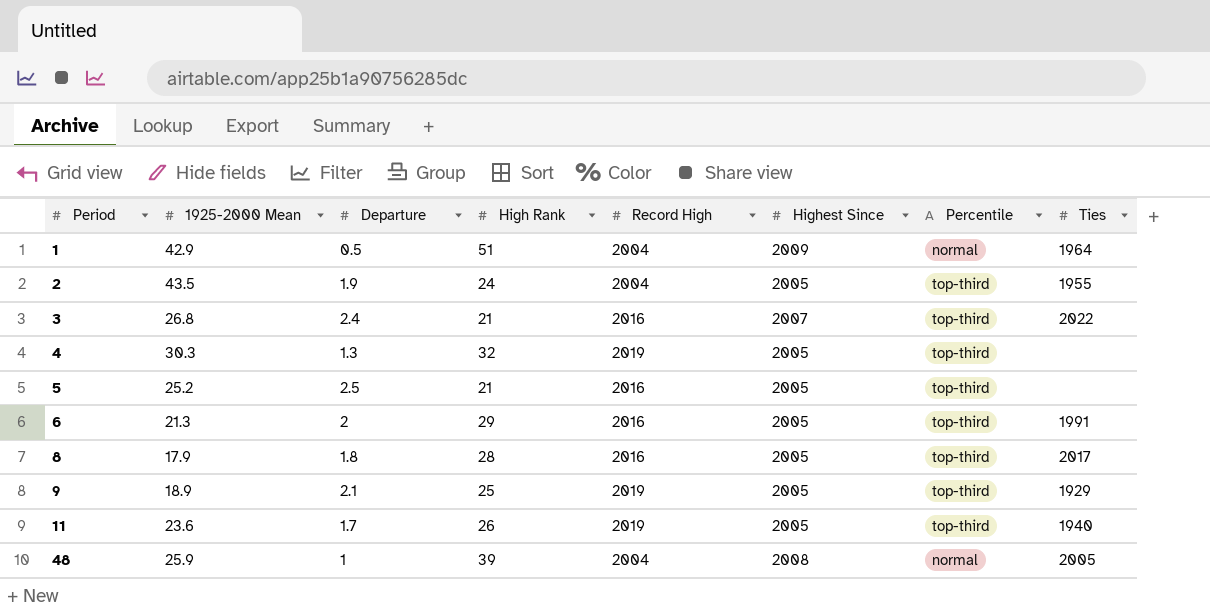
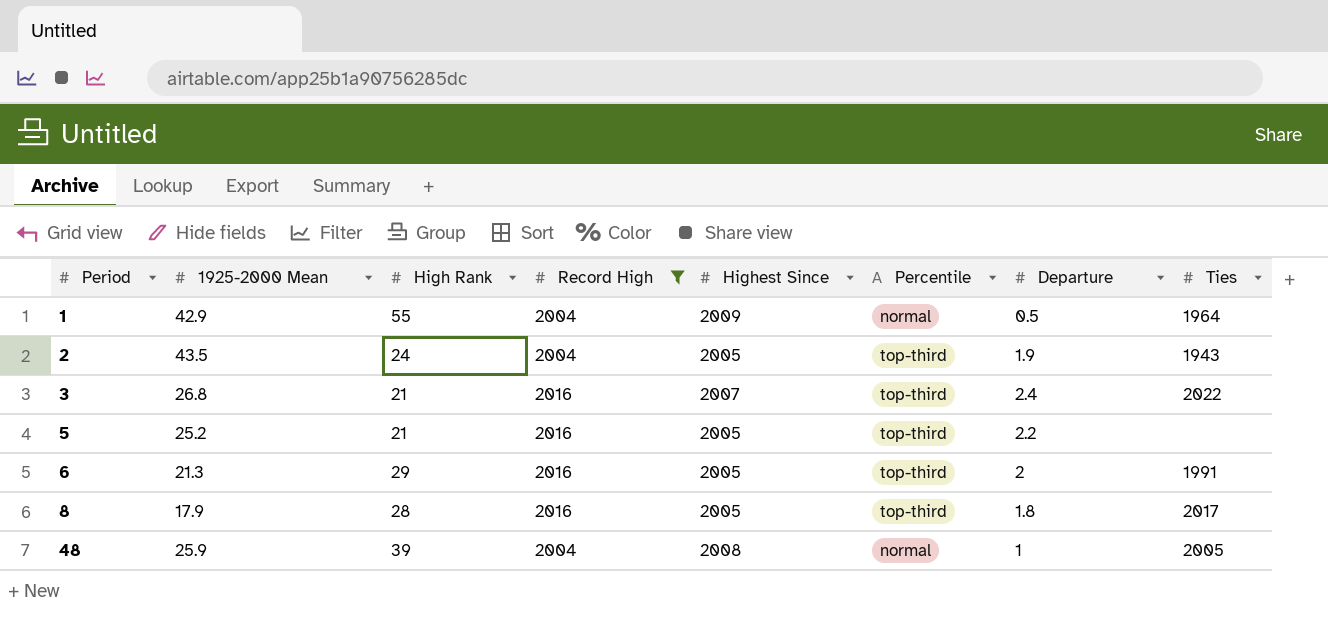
filter: none -> Record High != 2019
column Departure | position: 3 -> 7
1 | High Rank: 51 -> 55
2 | Ties: 1955 -> 1943
5 | Departure: 2.5 -> 2.2

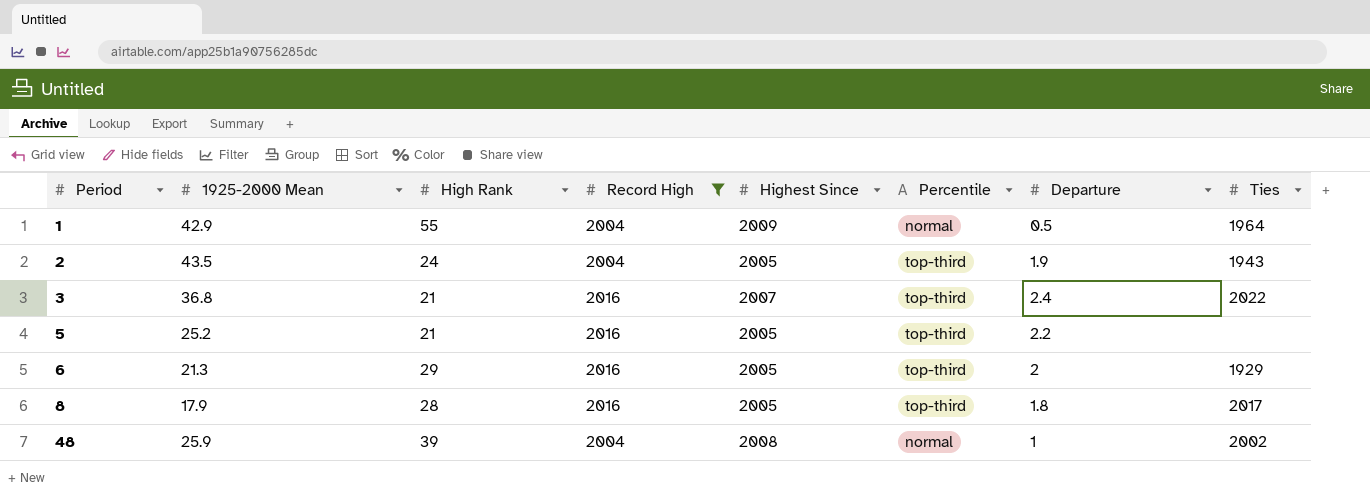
3 | 1925-2000 Mean: 26.8 -> 36.8
6 | Ties: 1991 -> 1929
48 | Ties: 2005 -> 2002

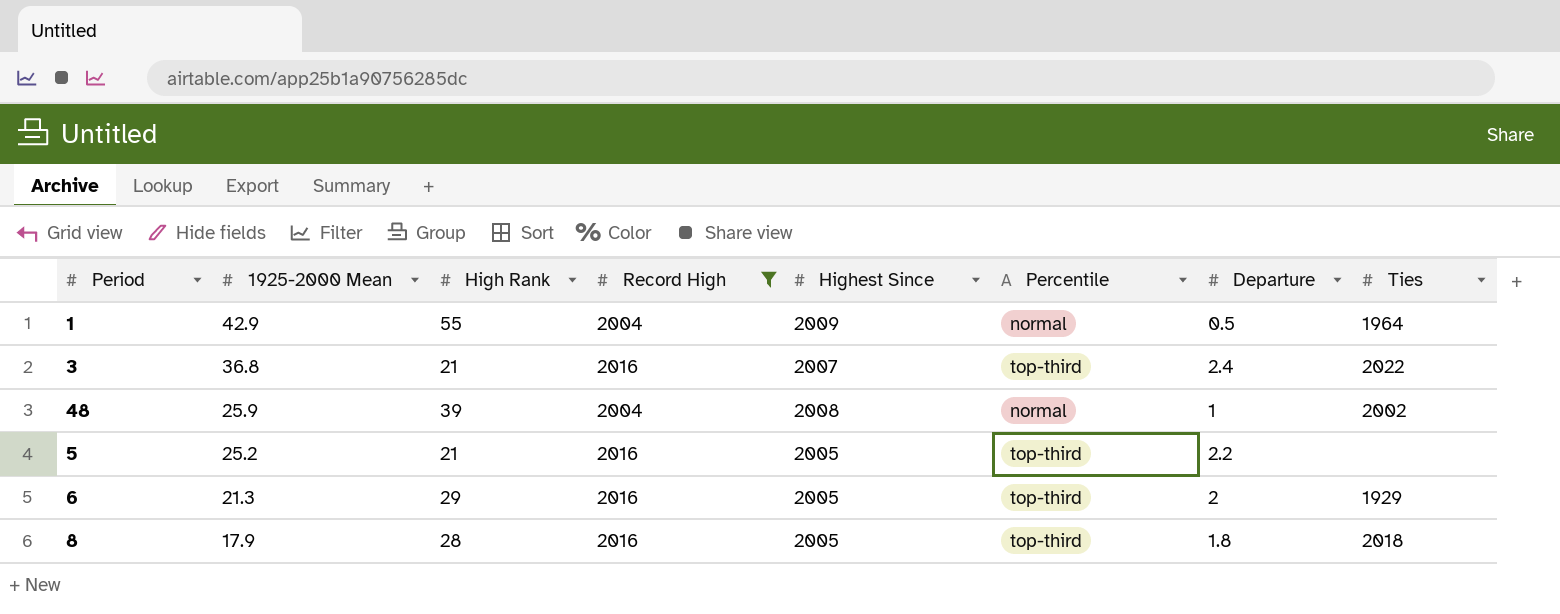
row order: Period ascending -> 1925-2000 Mean descending
row 2: 43.5 | 24 | 2004 | 2005 | top-third | 1.9 | 1943 -> none
8 | Ties: 2017 -> 2018

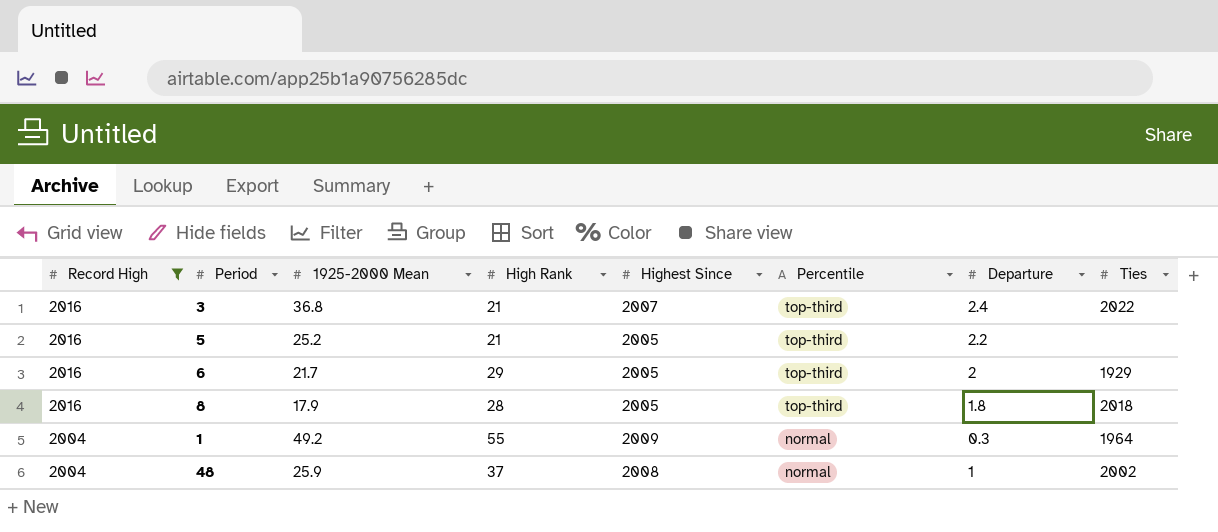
row order: 1925-2000 Mean descending -> Record High descending
column Record High | position: 4 -> 1
6 | 1925-2000 Mean: 21.3 -> 21.7
1 | 1925-2000 Mean: 42.9 -> 49.2
1 | Departure: 0.5 -> 0.3
48 | High Rank: 39 -> 37

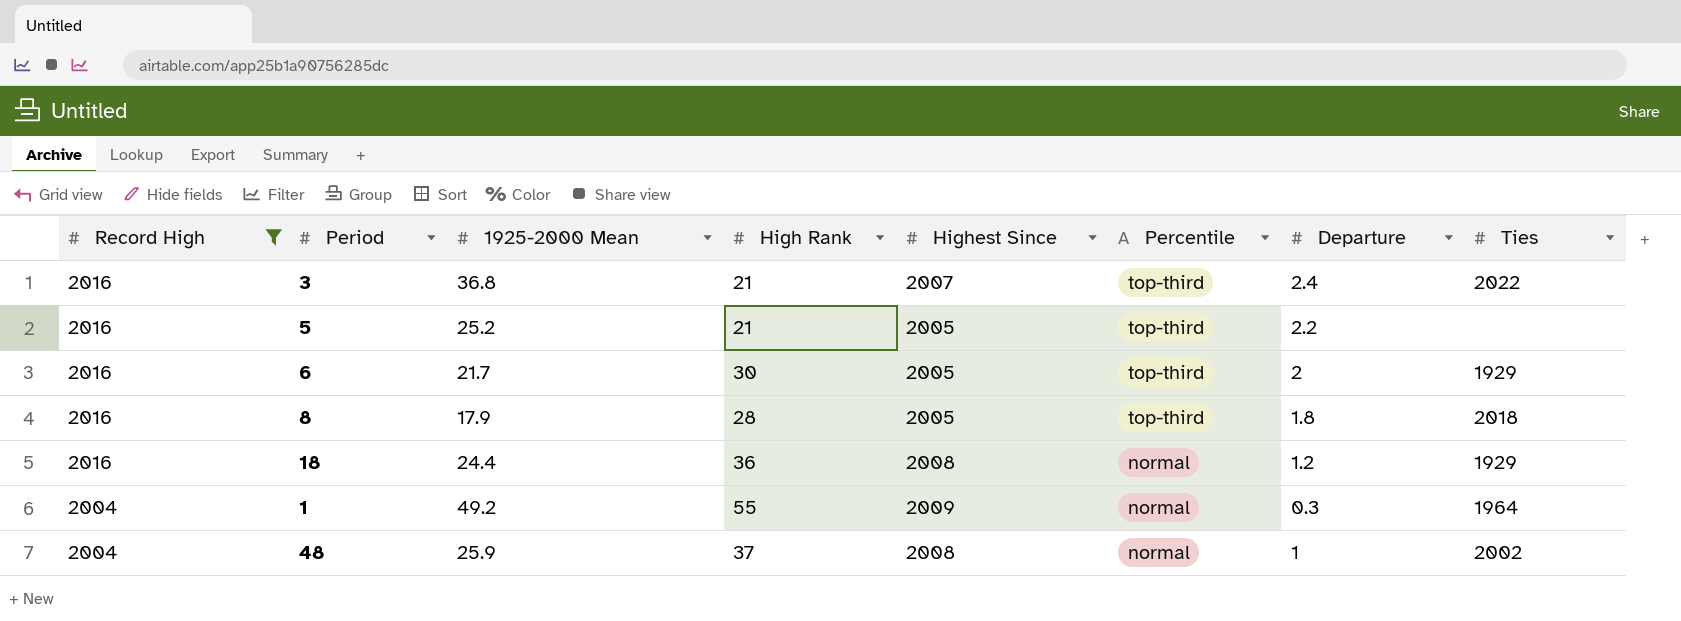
6 | High Rank: 29 -> 30
row 18: none -> 2016 | 24.4 | 36 | 2008 | normal | 1.2 | 1929

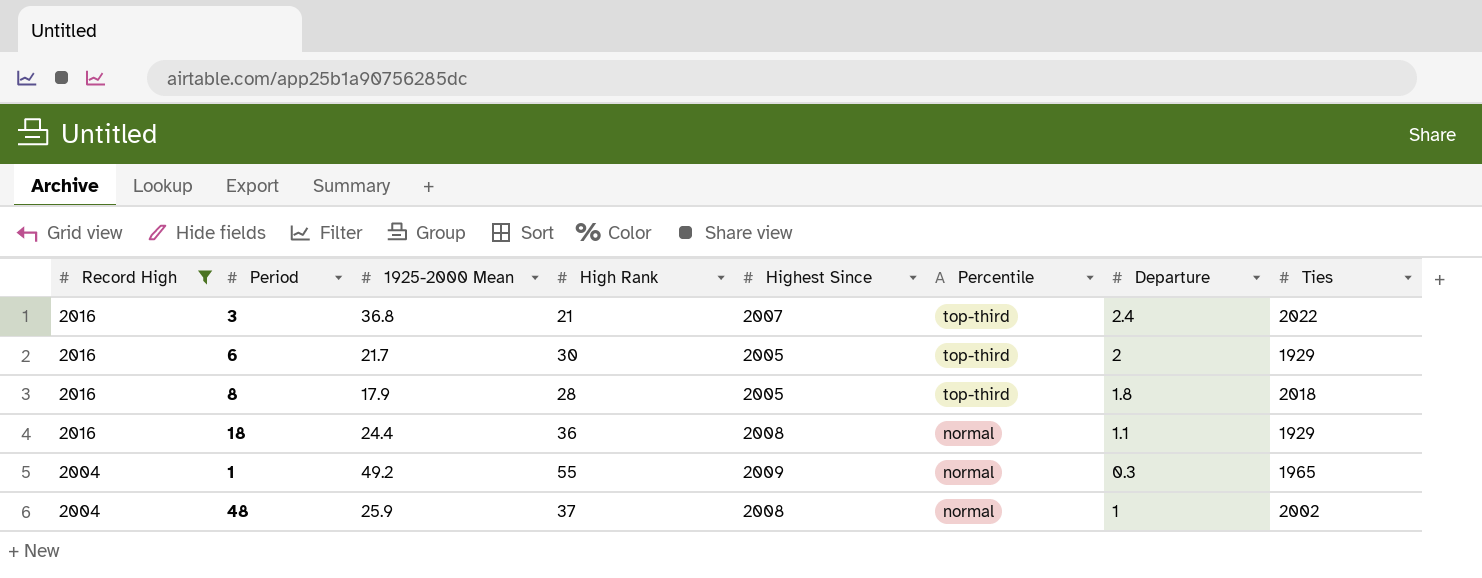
row 5: 2016 | 25.2 | 21 | 2005 | top-third | 2.2 | none -> none
18 | Departure: 1.2 -> 1.1
1 | Ties: 1964 -> 1965

